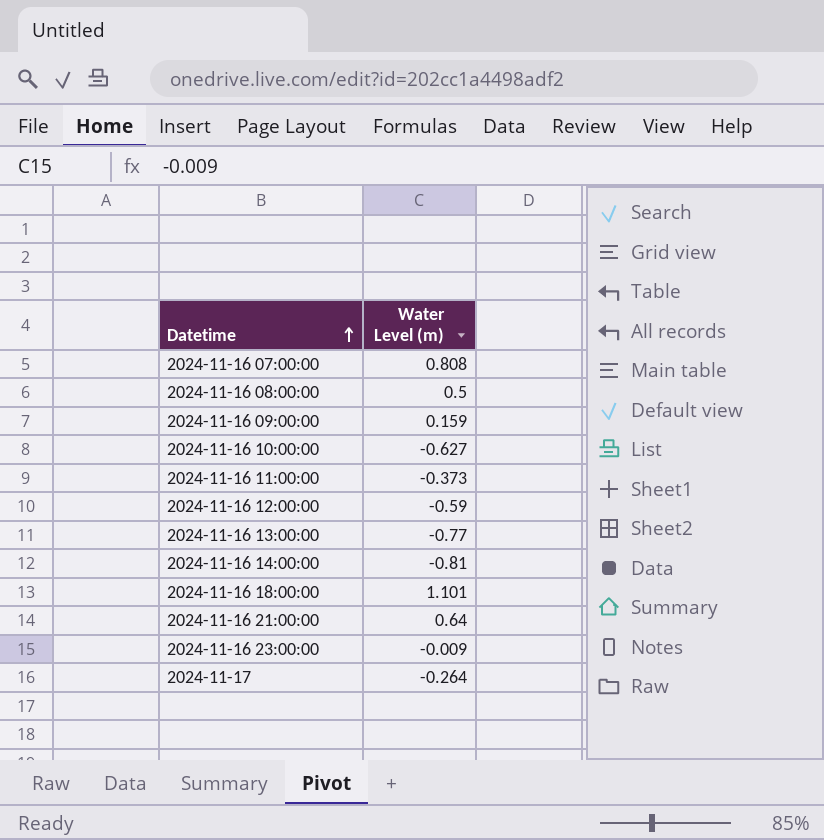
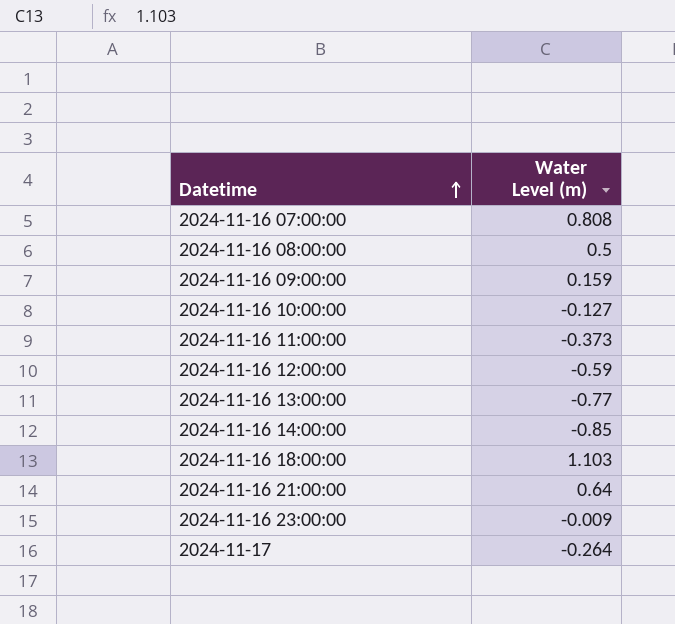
2024-11-16 10:00:00 | Water Level (m): -0.627 -> -0.127
2024-11-16 14:00:00 | Water Level (m): -0.81 -> -0.85
2024-11-16 18:00:00 | Water Level (m): 1.101 -> 1.103

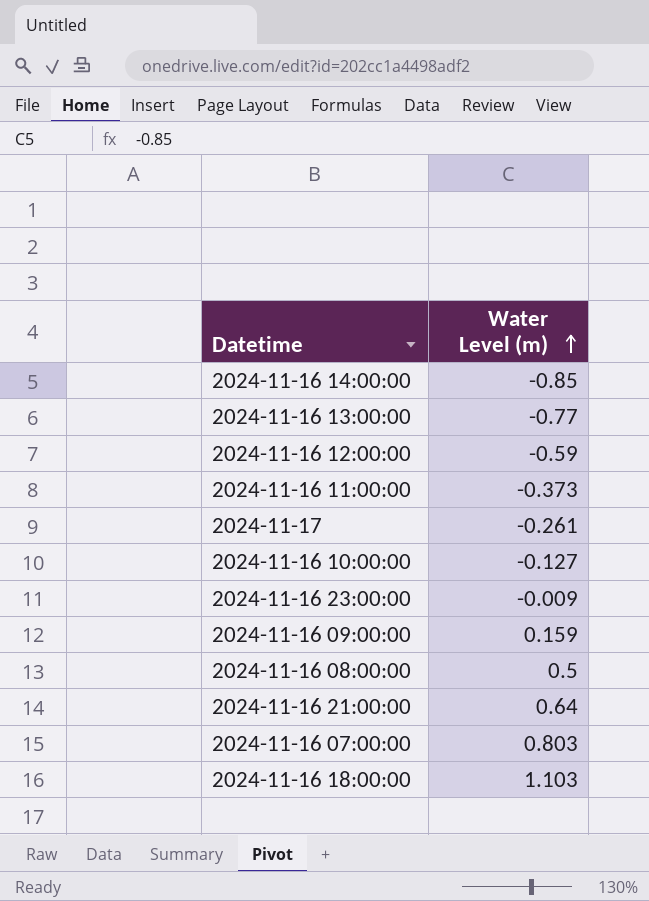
row order: Datetime ascending -> Water Level (m) ascending
2024-11-17 | Water Level (m): -0.264 -> -0.261
2024-11-16 07:00:00 | Water Level (m): 0.808 -> 0.803

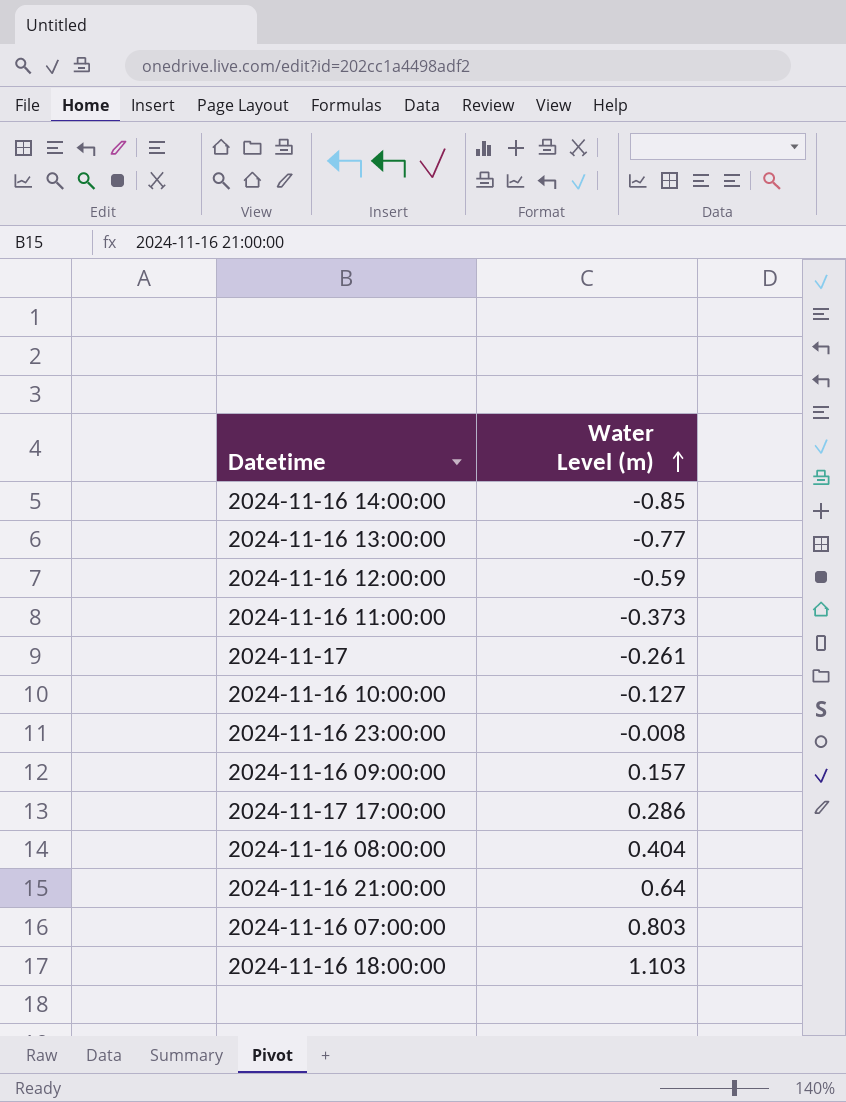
2024-11-16 23:00:00 | Water Level (m): -0.009 -> -0.008
2024-11-16 09:00:00 | Water Level (m): 0.159 -> 0.157
row 2024-11-17 17:00:00: none -> 0.286
2024-11-16 08:00:00 | Water Level (m): 0.5 -> 0.404

